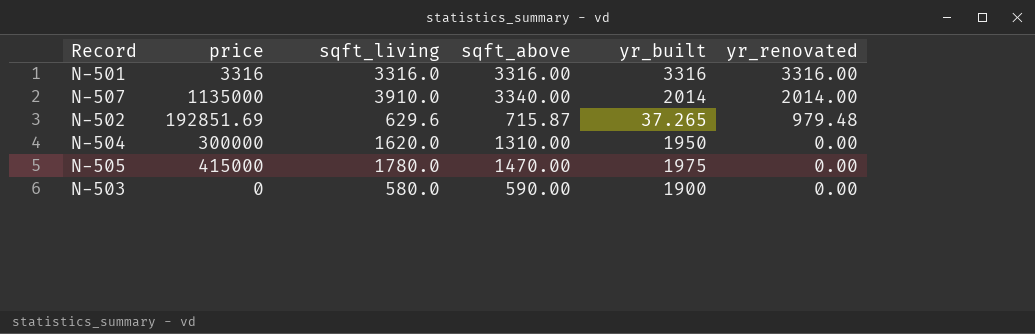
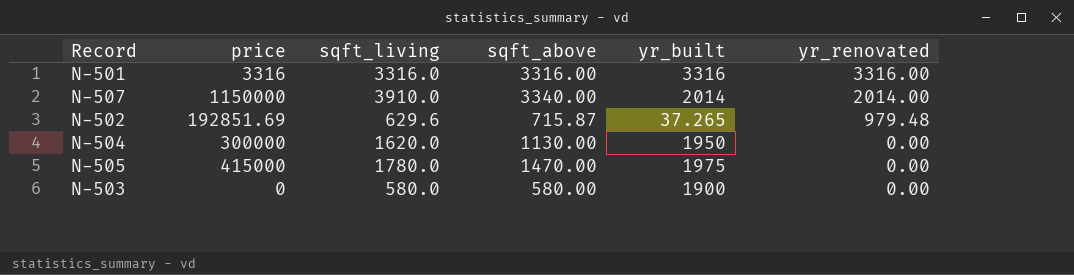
N-507 | price: 1135000 -> 1150000
N-504 | sqft_above: 1310.00 -> 1130.00
N-503 | sqft_above: 590.00 -> 580.00

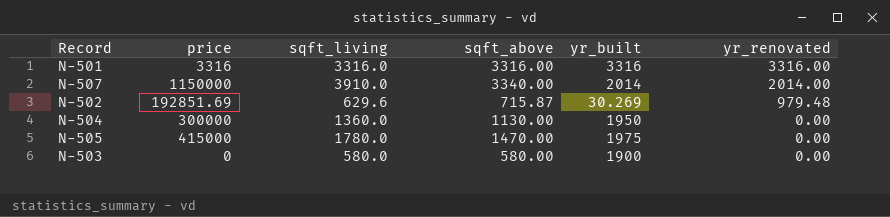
N-502 | yr_built: 37.265 -> 30.269
N-504 | sqft_living: 1620.0 -> 1360.0

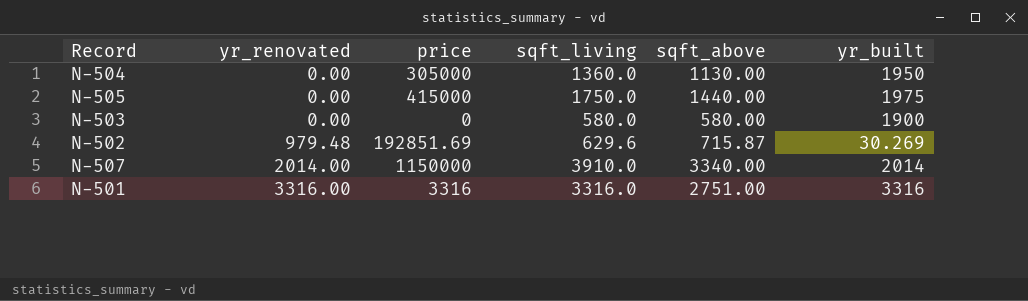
row order: yr_renovated descending -> yr_renovated ascending
column yr_renovated | position: 6 -> 2
N-504 | price: 300000 -> 305000
N-505 | sqft_living: 1780.0 -> 1750.0
N-505 | sqft_above: 1470.00 -> 1440.00
N-501 | sqft_above: 3316.00 -> 2751.00

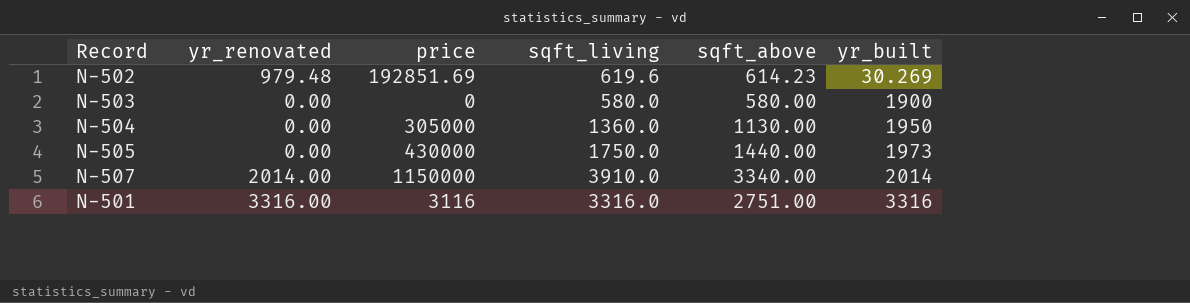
row order: yr_renovated ascending -> yr_built ascending
N-502 | sqft_living: 629.6 -> 619.6
N-502 | sqft_above: 715.87 -> 614.23
N-505 | price: 415000 -> 430000
N-505 | yr_built: 1975 -> 1973
N-501 | price: 3316 -> 3116

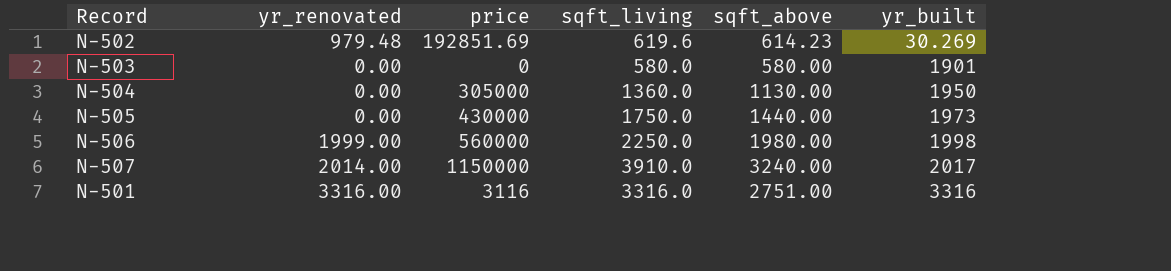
N-503 | yr_built: 1900 -> 1901
row N-506: none -> 1999.00 | 560000 | 2250.0 | 1980.00 | 1998
N-507 | sqft_above: 3340.00 -> 3240.00
N-507 | yr_built: 2014 -> 2017

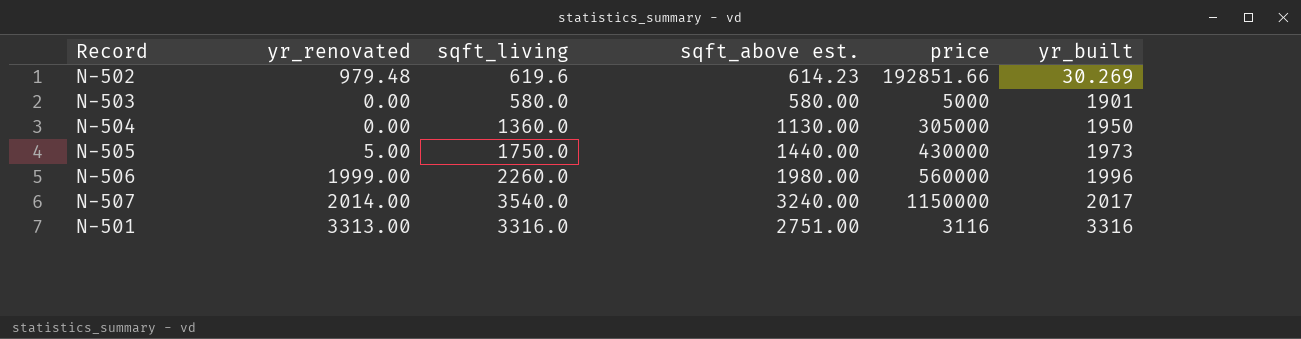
column name: sqft_above -> sqft_above est.
column price | position: 3 -> 5
N-502 | price: 192851.69 -> 192851.66
N-503 | price: 0 -> 5000
N-505 | yr_renovated: 0.00 -> 5.00
N-506 | sqft_living: 2250.0 -> 2260.0
N-506 | yr_built: 1998 -> 1996
N-507 | sqft_living: 3910.0 -> 3540.0
N-501 | yr_renovated: 3316.00 -> 3313.00

